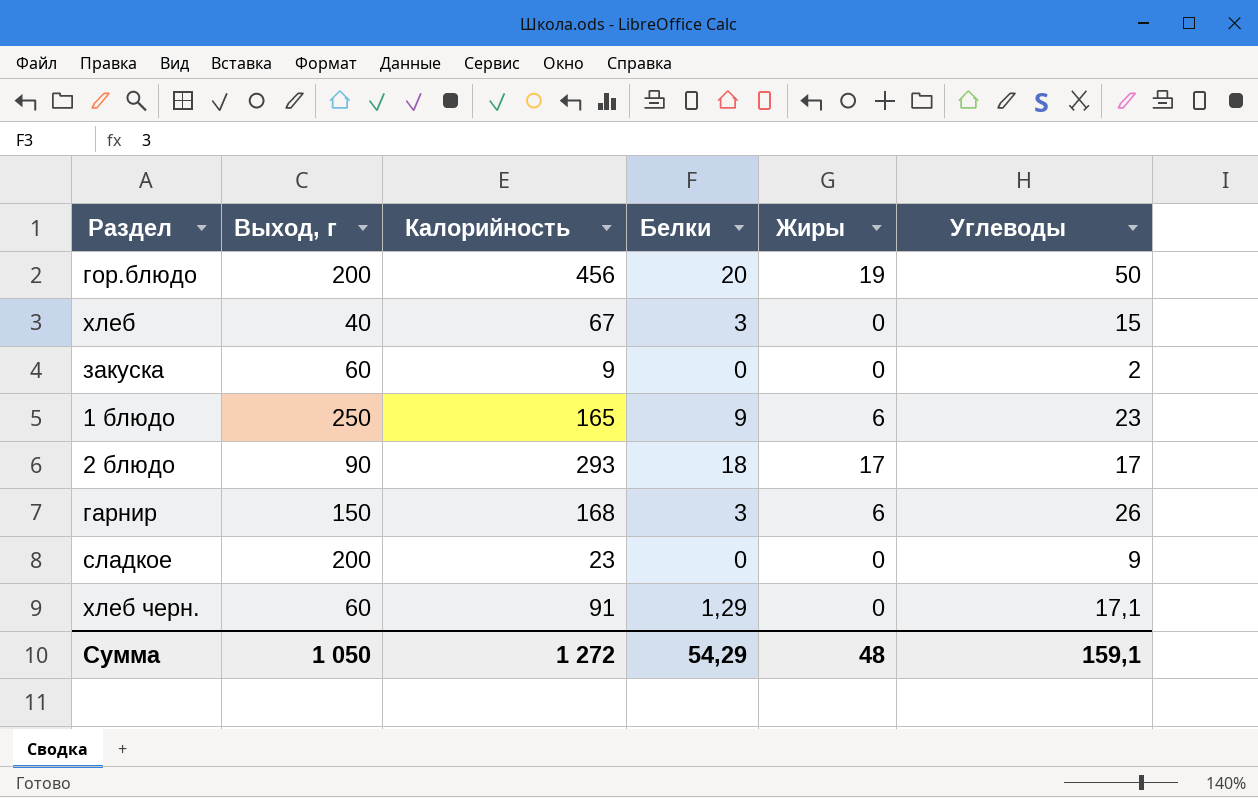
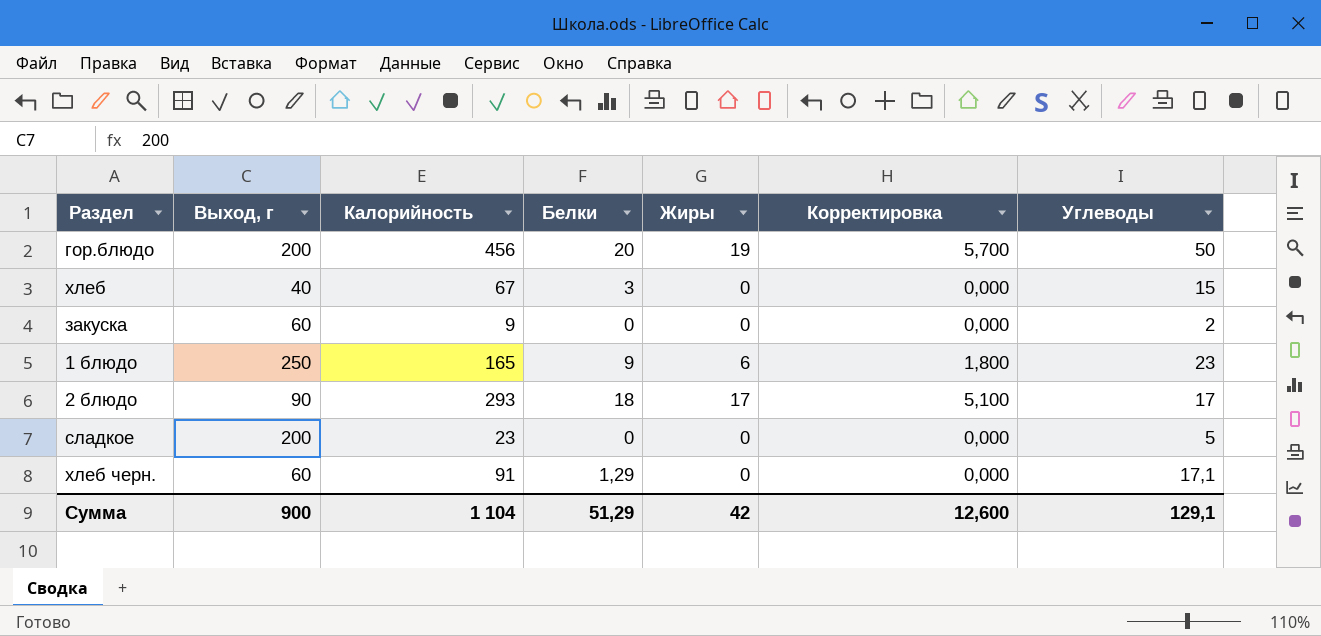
column Корректировка | formula: none -> [Жиры] * 0,3
row гарнир: 150 | 168 | 3 | 6 | 26 -> none
сладкое | Углеводы: 9 -> 5
Сумма | Выход, г: 1 050 -> 900
Сумма | Калорийность: 1 272 -> 1 104
Сумма | Белки: 54,29 -> 51,29
Сумма | Жиры: 48 -> 42
Сумма | Углеводы: 159,1 -> 129,1

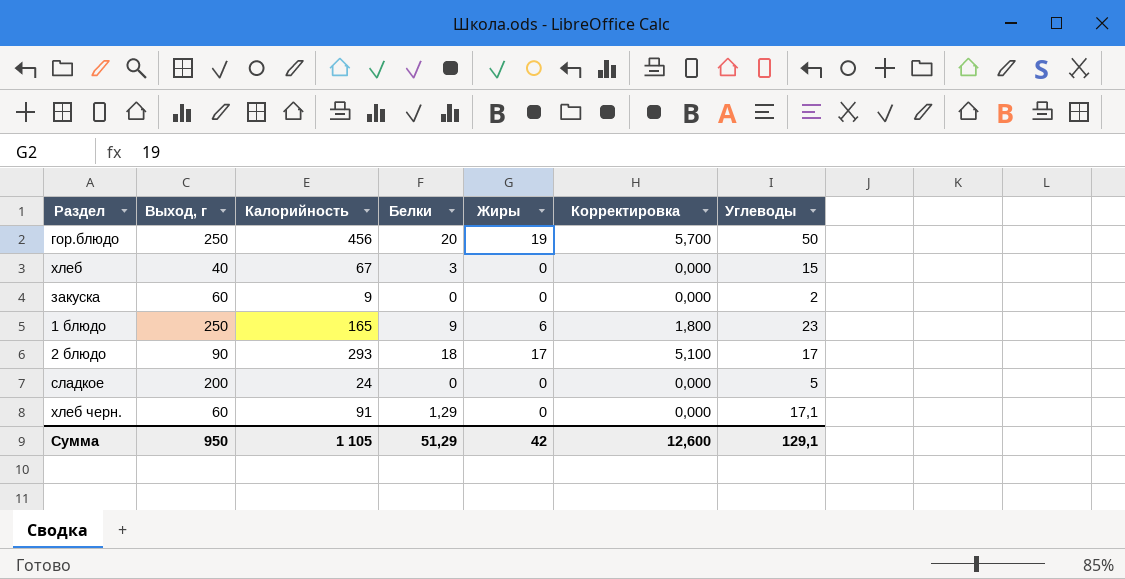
гор.блюдо | Выход, г: 200 -> 250
сладкое | Калорийность: 23 -> 24
Сумма | Выход, г: 900 -> 950
Сумма | Калорийность: 1 104 -> 1 105

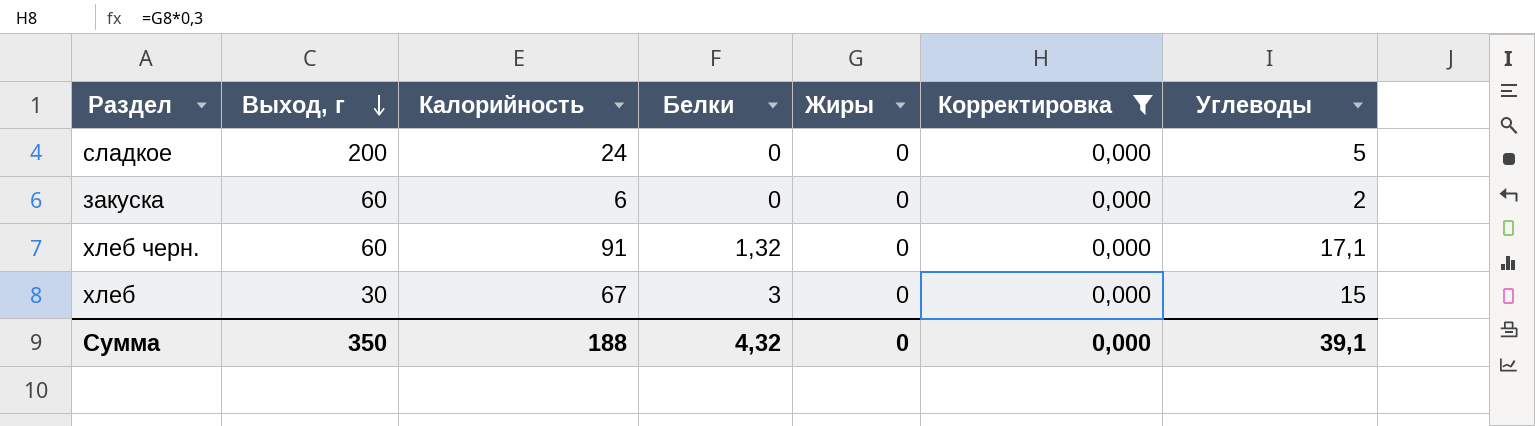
filter: none -> Корректировка = 0,000
row order: none -> Выход, г descending
закуска | Калорийность: 9 -> 6
хлеб черн. | Белки: 1,29 -> 1,32
хлеб | Выход, г: 40 -> 30
Сумма | Выход, г: 950 -> 350
Сумма | Калорийность: 1 105 -> 188
Сумма | Белки: 51,29 -> 4,32
Сумма | Жиры: 42 -> 0
Сумма | Корректировка: 12,600 -> 0,000
Сумма | Углеводы: 129,1 -> 39,1

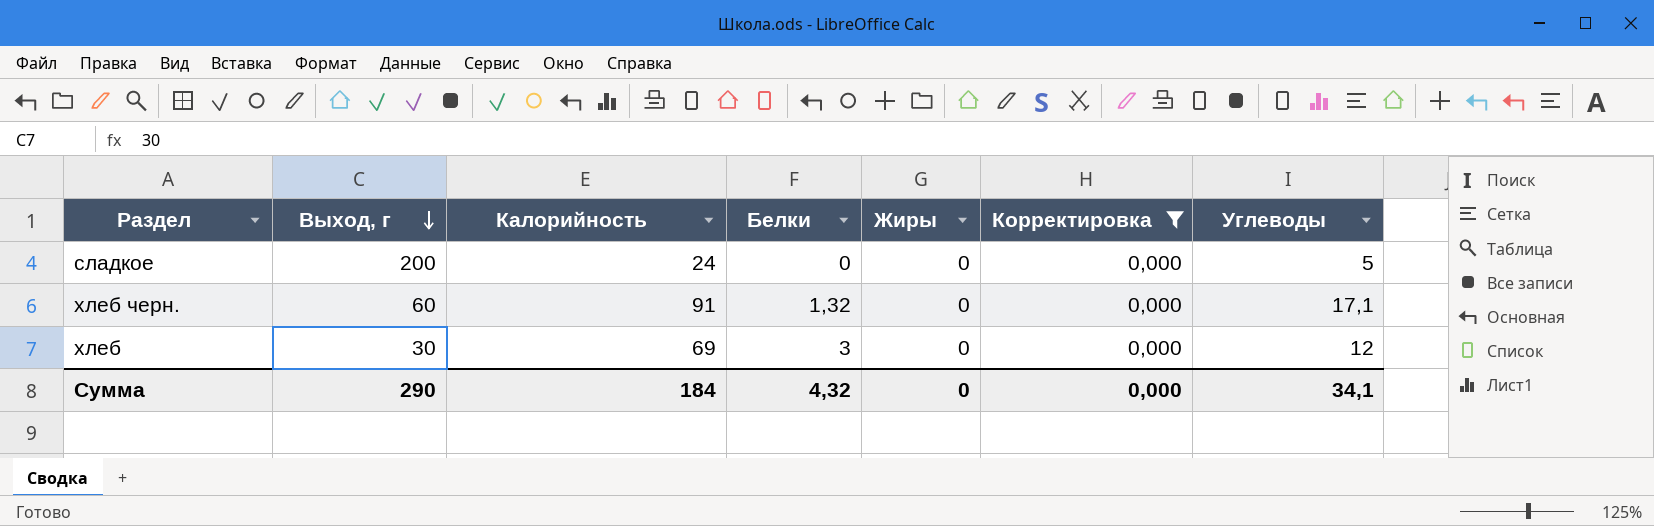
row закуска: 60 | 6 | 0 | 0 | 0,000 | 2 -> none
хлеб | Калорийность: 67 -> 69
хлеб | Углеводы: 15 -> 12
Сумма | Выход, г: 350 -> 290
Сумма | Калорийность: 188 -> 184
Сумма | Углеводы: 39,1 -> 34,1

